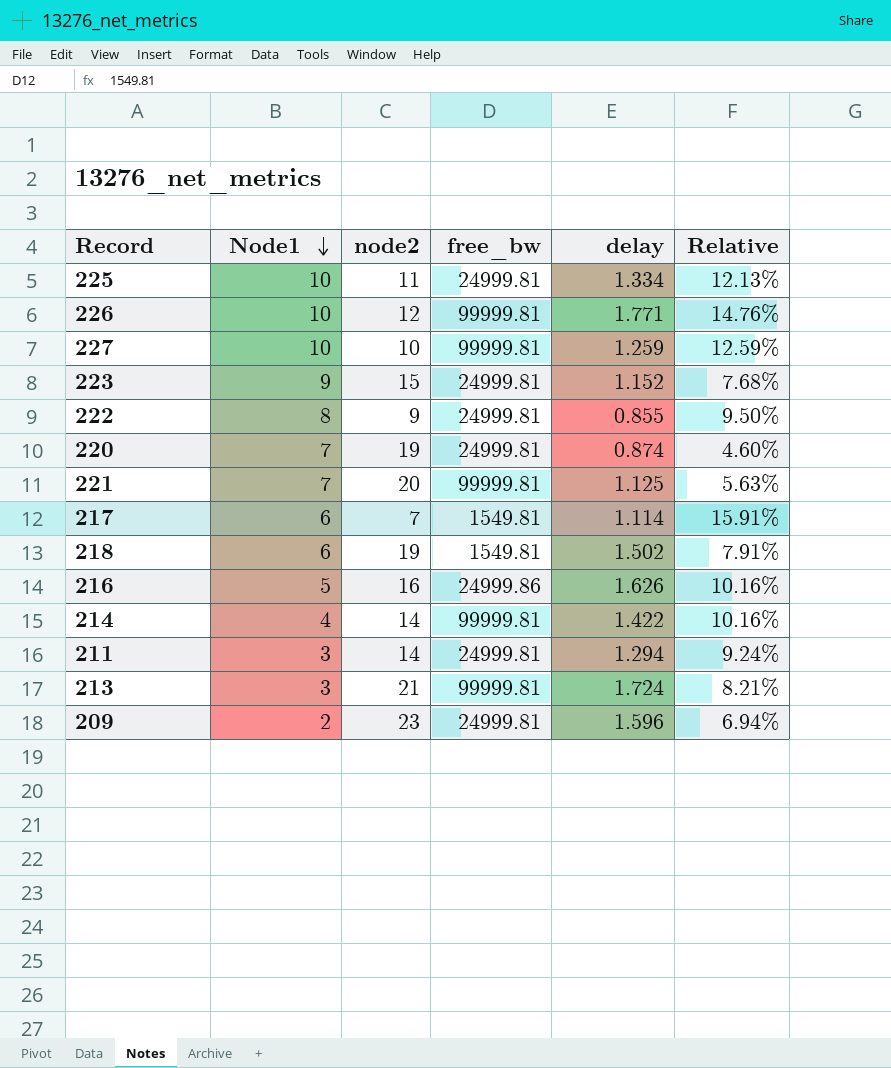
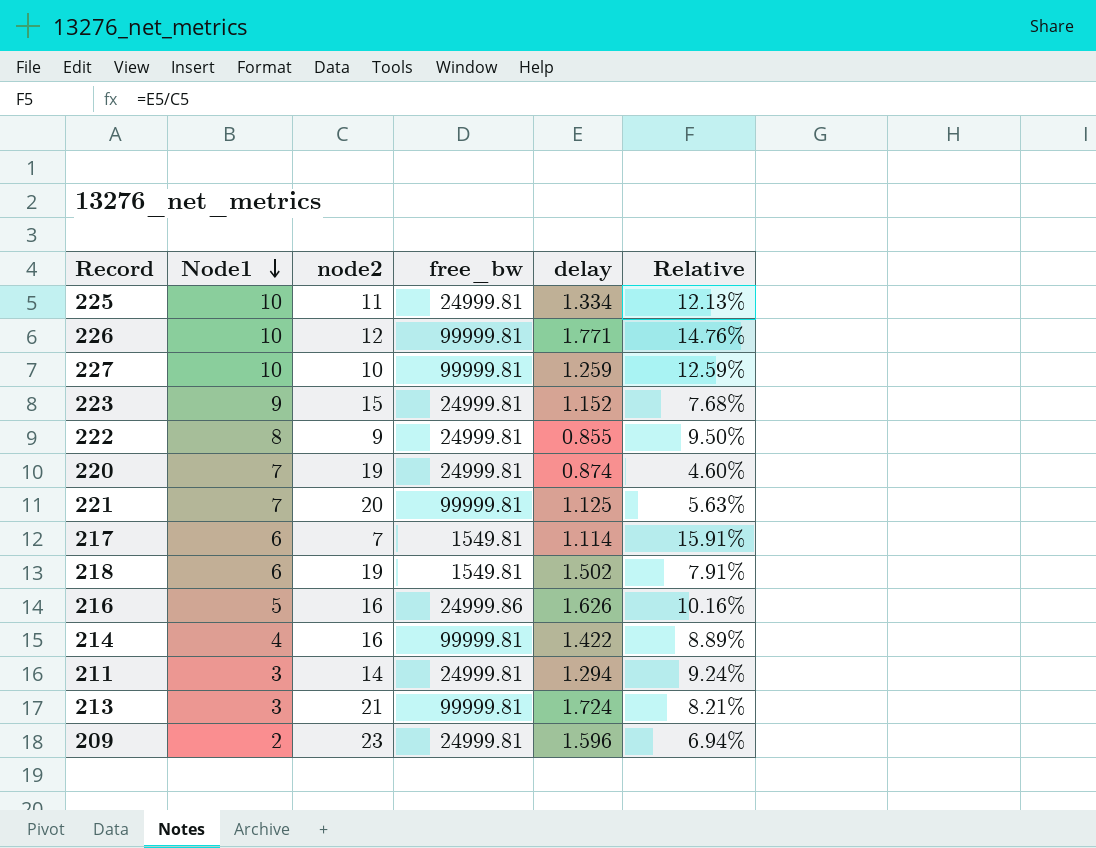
214 | node2: 14 -> 16
214 | Relative: 10.16% -> 8.89%

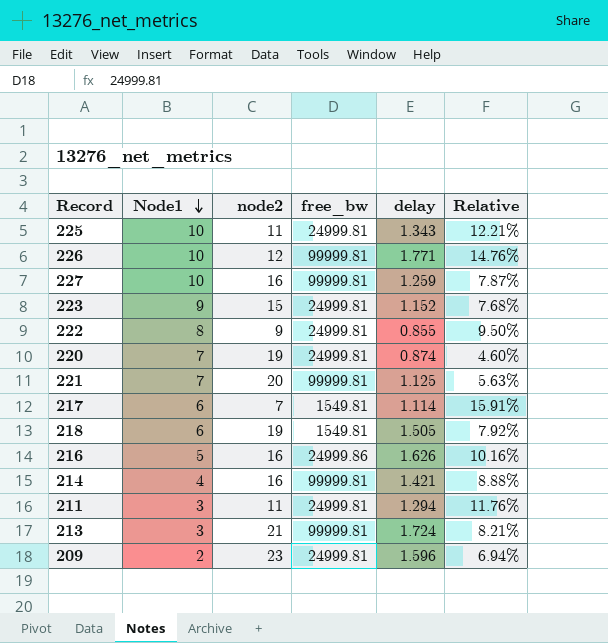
225 | delay: 1.334 -> 1.343
225 | Relative: 12.13% -> 12.21%
227 | node2: 10 -> 16
227 | Relative: 12.59% -> 7.87%
218 | delay: 1.502 -> 1.505
218 | Relative: 7.91% -> 7.92%
214 | delay: 1.422 -> 1.421
214 | Relative: 8.89% -> 8.88%
211 | node2: 14 -> 11
211 | Relative: 9.24% -> 11.76%

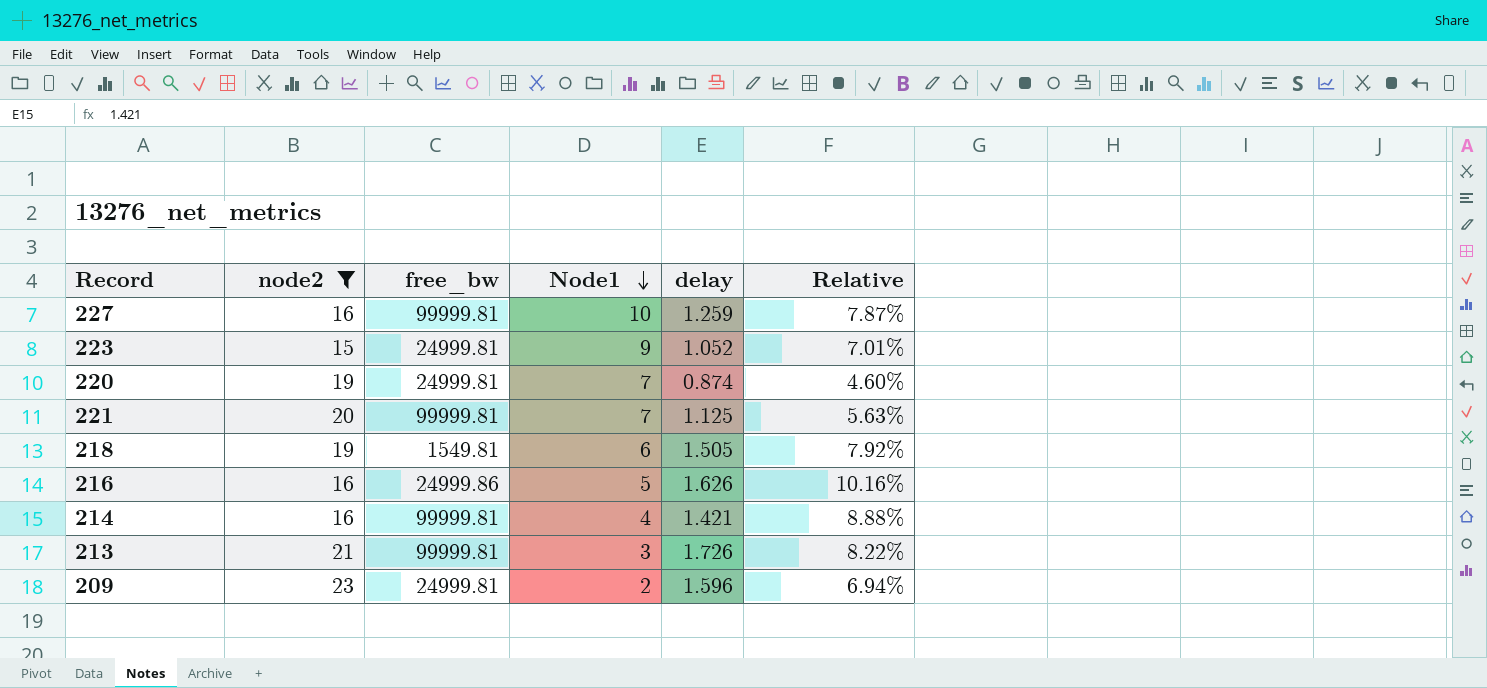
filter: none -> node2 >= 15
column Node1 | position: 2 -> 4
223 | delay: 1.152 -> 1.052
223 | Relative: 7.68% -> 7.01%
213 | delay: 1.724 -> 1.726
213 | Relative: 8.21% -> 8.22%

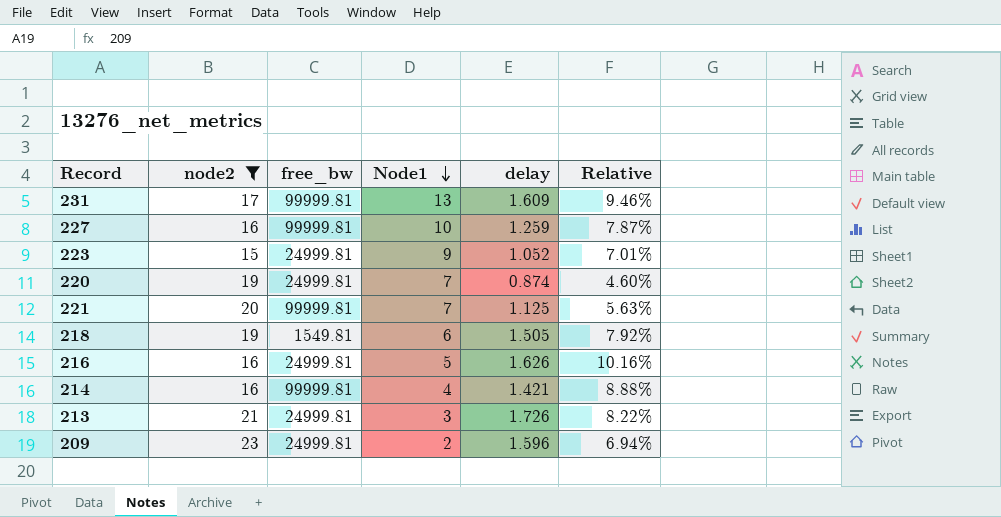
row 231: none -> 17 | 99999.81 | 13 | 1.609 | 9.46%
216 | free_bw: 24999.86 -> 24999.81
213 | free_bw: 99999.81 -> 24999.81

